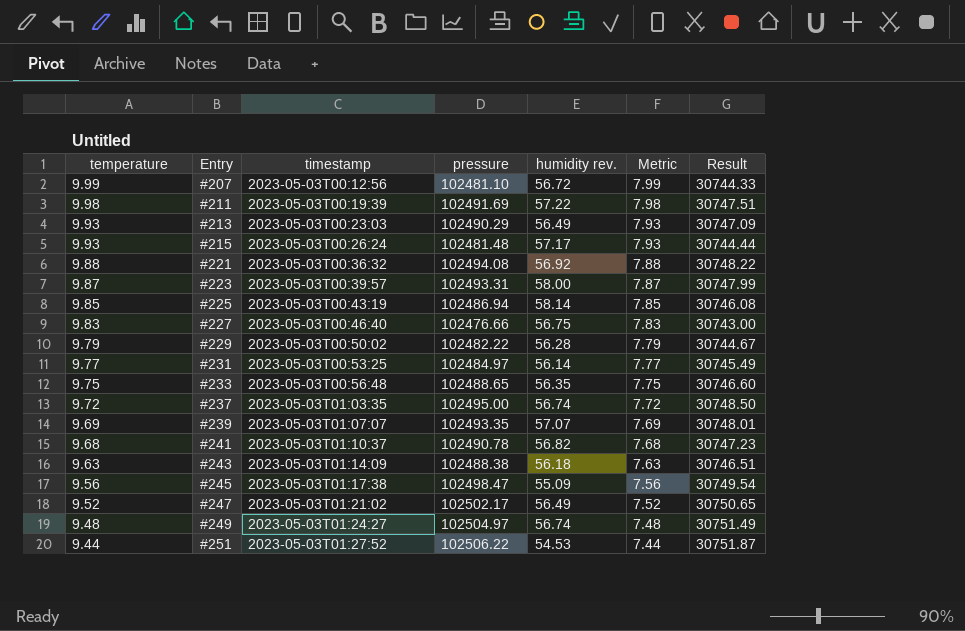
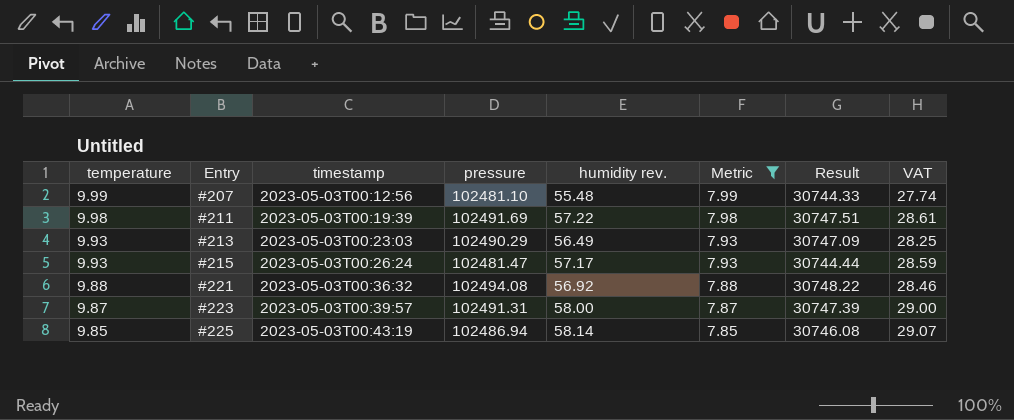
filter: none -> Metric >= 7.85
column VAT | formula: none -> [humidity rev.] * 0.5
#207 | humidity rev.: 56.72 -> 55.48
#215 | pressure: 102481.48 -> 102481.47
#223 | pressure: 102493.31 -> 102491.31
#223 | Result: 30747.99 -> 30747.39

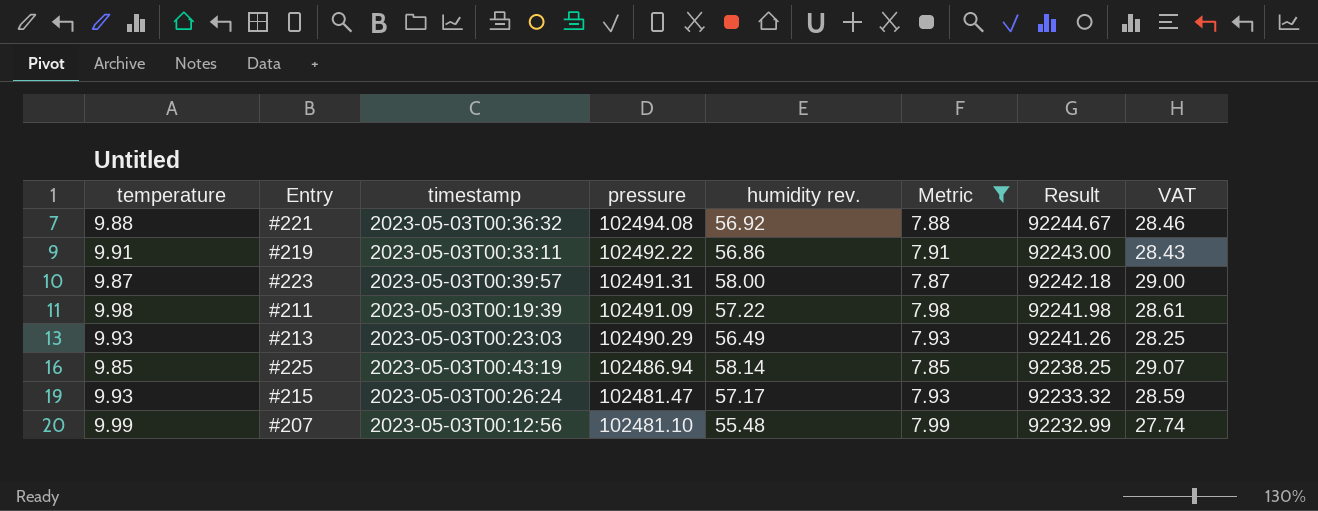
row order: temperature descending -> pressure descending
column Result | formula: [pressure] * 0.3 -> [pressure] * 0.9
row #219: none -> 9.91 | 2023-05-03T00:33:11 | 102492.22 | 56.86 | 7.91 | 92243.00 | 28.43
#211 | pressure: 102491.69 -> 102491.09

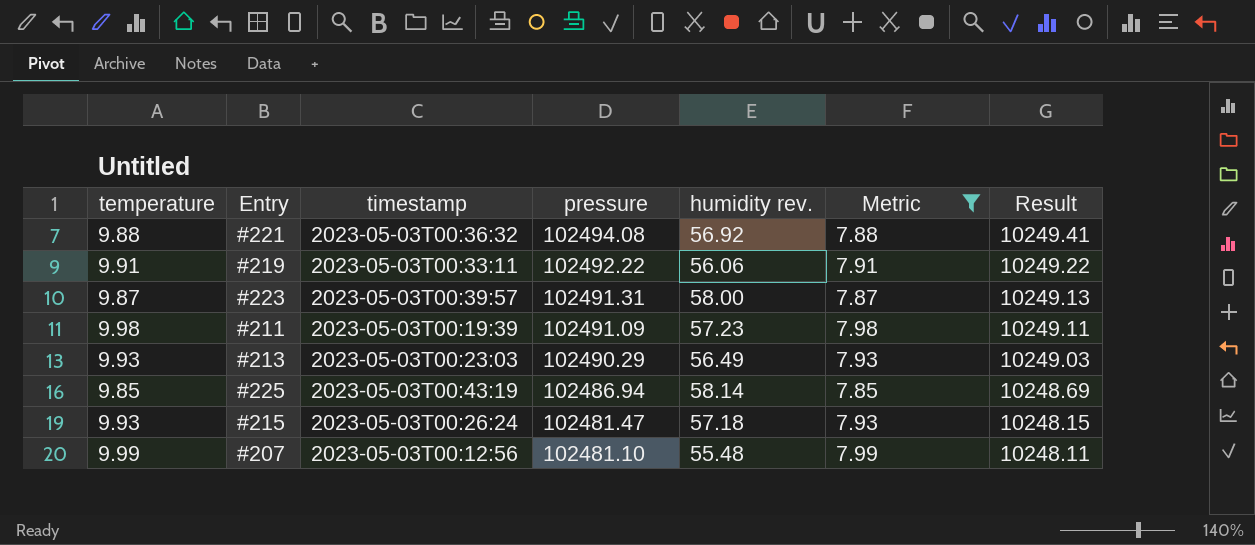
column VAT | formula: [humidity rev.] * 0.5 -> none
column Result | formula: [pressure] * 0.9 -> [pressure] * 0.1
#219 | humidity rev.: 56.86 -> 56.06
#211 | humidity rev.: 57.22 -> 57.23
#215 | humidity rev.: 57.17 -> 57.18

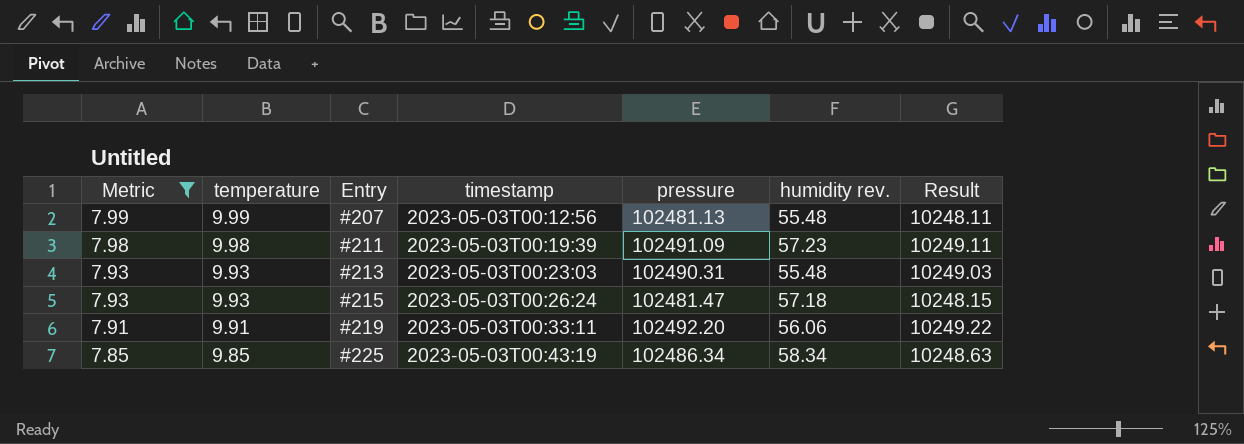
row order: pressure descending -> Metric descending
column Metric | position: 6 -> 1
row #221: 9.88 | 2023-05-03T00:36:32 | 102494.08 | 56.92 | 7.88 | 10249.41 -> none
row #223: 9.87 | 2023-05-03T00:39:57 | 102491.31 | 58.00 | 7.87 | 10249.13 -> none
#207 | pressure: 102481.10 -> 102481.13
#213 | pressure: 102490.29 -> 102490.31
#213 | humidity rev.: 56.49 -> 55.48
#219 | pressure: 102492.22 -> 102492.20
#225 | pressure: 102486.94 -> 102486.34
#225 | humidity rev.: 58.14 -> 58.34
#225 | Result: 10248.69 -> 10248.63

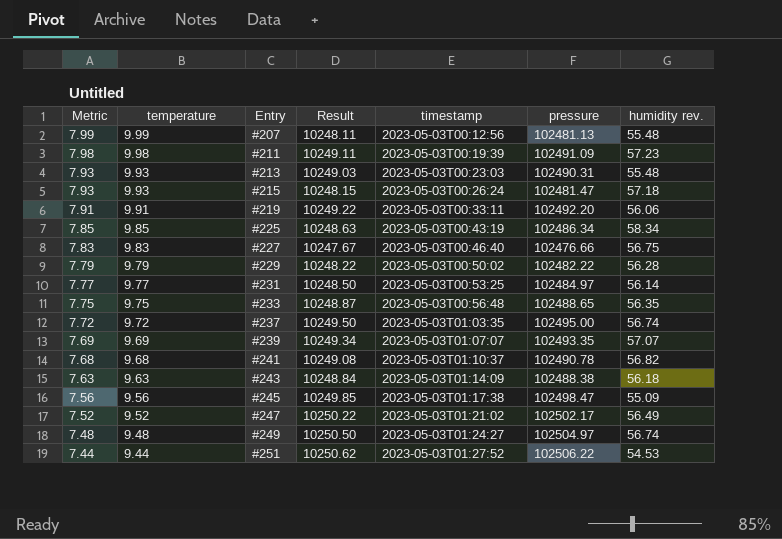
filter: Metric >= 7.85 -> none
column Result | position: 7 -> 4

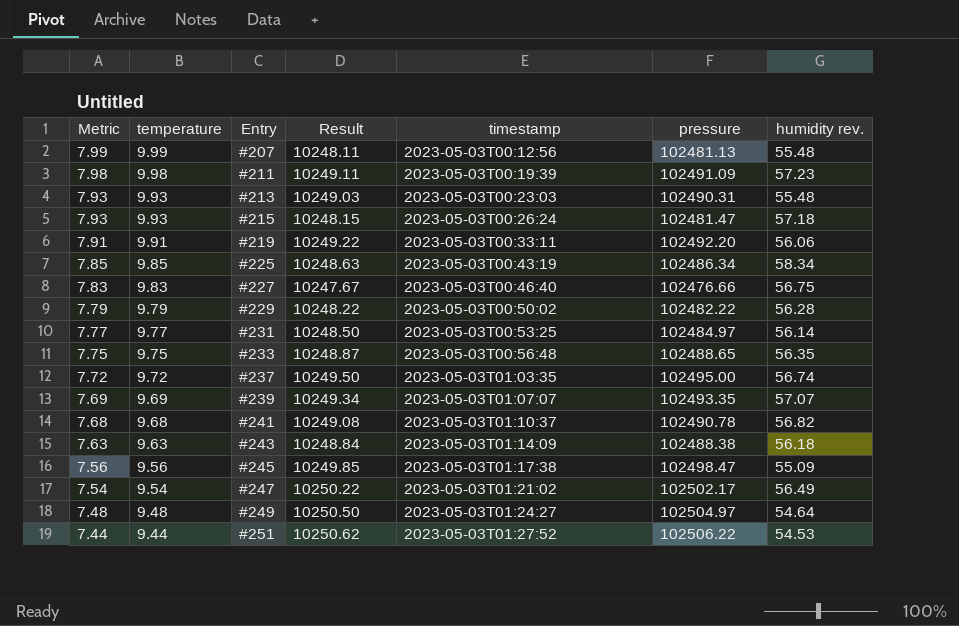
#247 | Metric: 7.52 -> 7.54
#247 | temperature: 9.52 -> 9.54
#249 | humidity rev.: 56.74 -> 54.64

